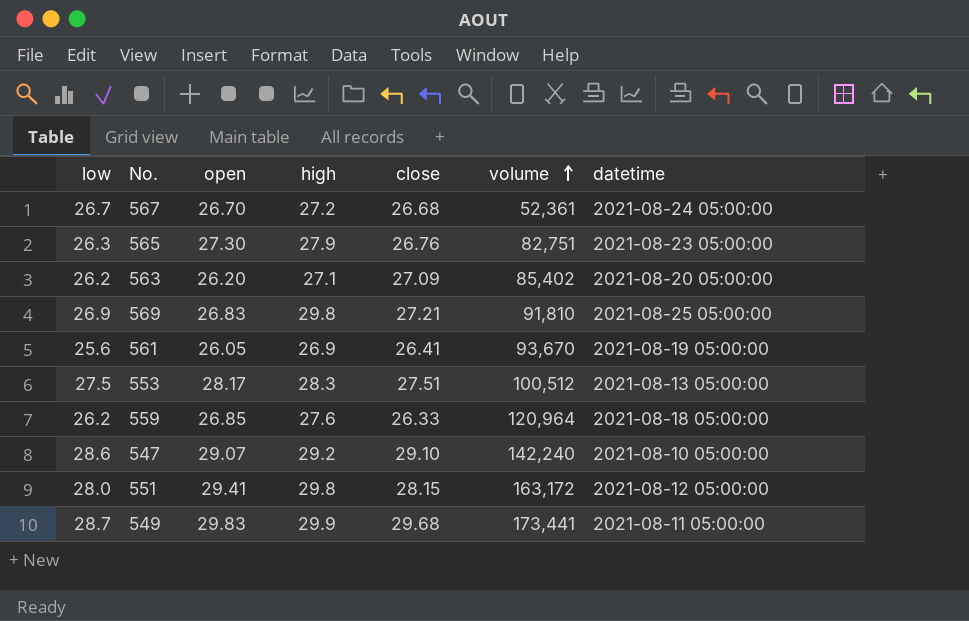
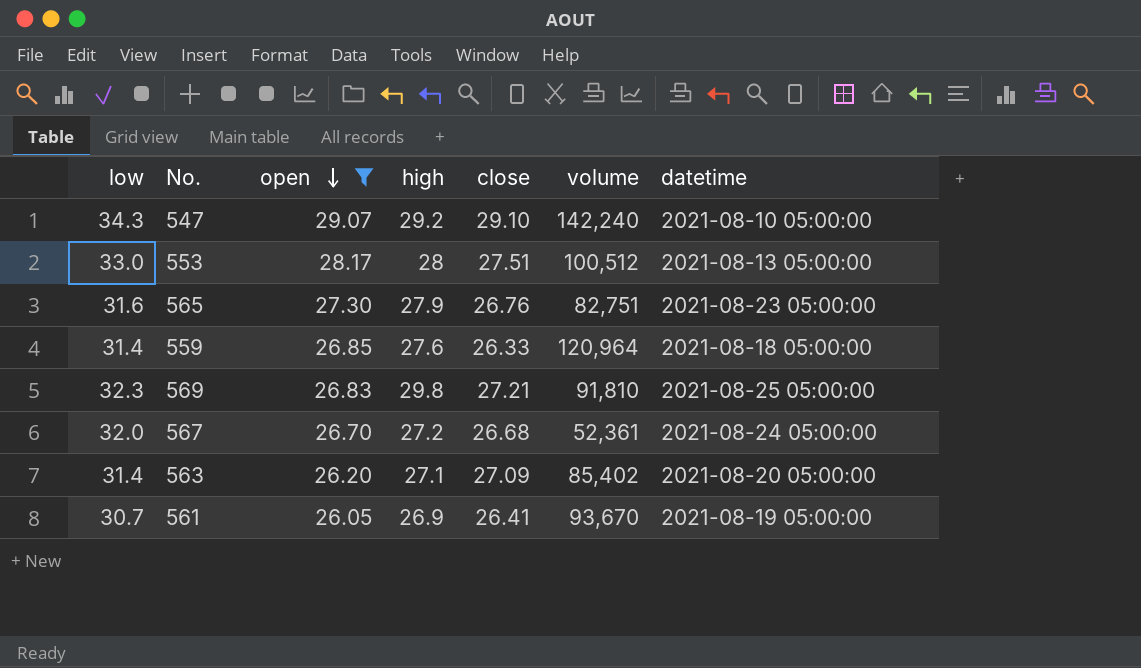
filter: none -> open <= 29.07
row order: volume ascending -> open descending
547 | low: 28.6 -> 34.3
553 | low: 27.5 -> 33.0
553 | high: 28.3 -> 28
565 | low: 26.3 -> 31.6
559 | low: 26.2 -> 31.4
569 | low: 26.9 -> 32.3
567 | low: 26.7 -> 32.0
563 | low: 26.2 -> 31.4
561 | low: 25.6 -> 30.7

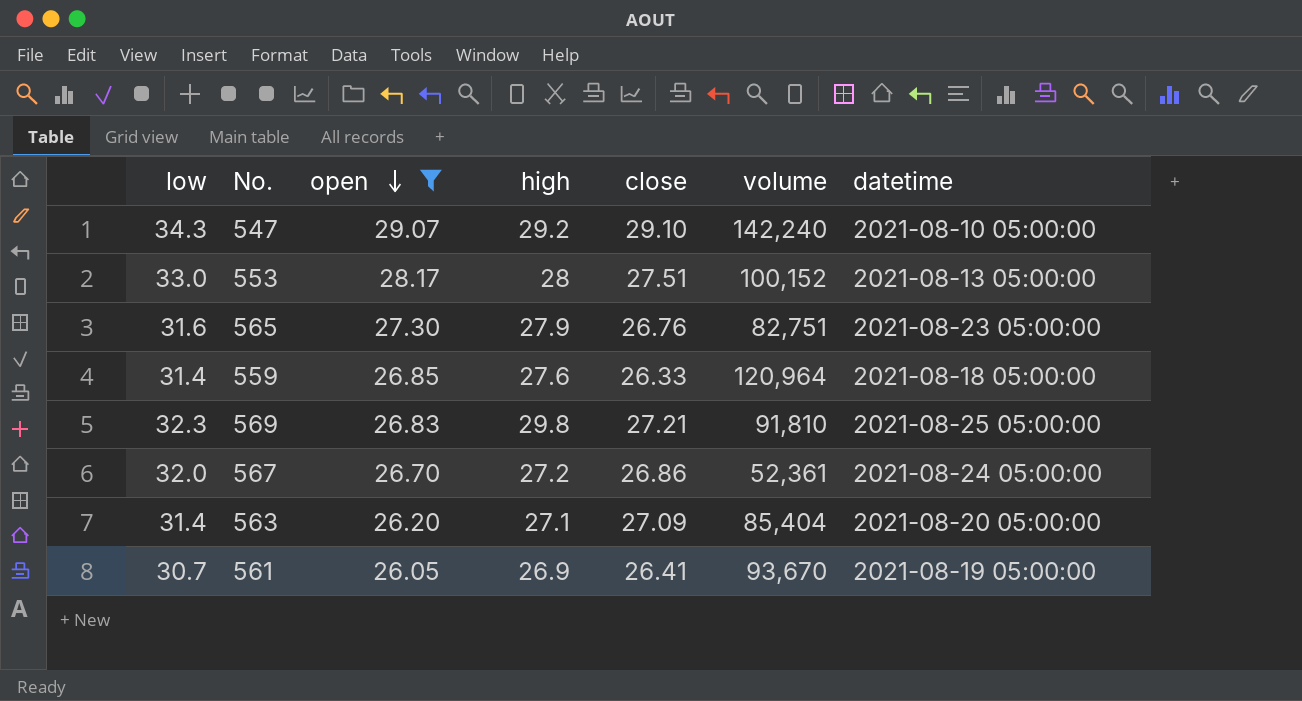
553 | volume: 100,512 -> 100,152
567 | close: 26.68 -> 26.86
563 | volume: 85,402 -> 85,404

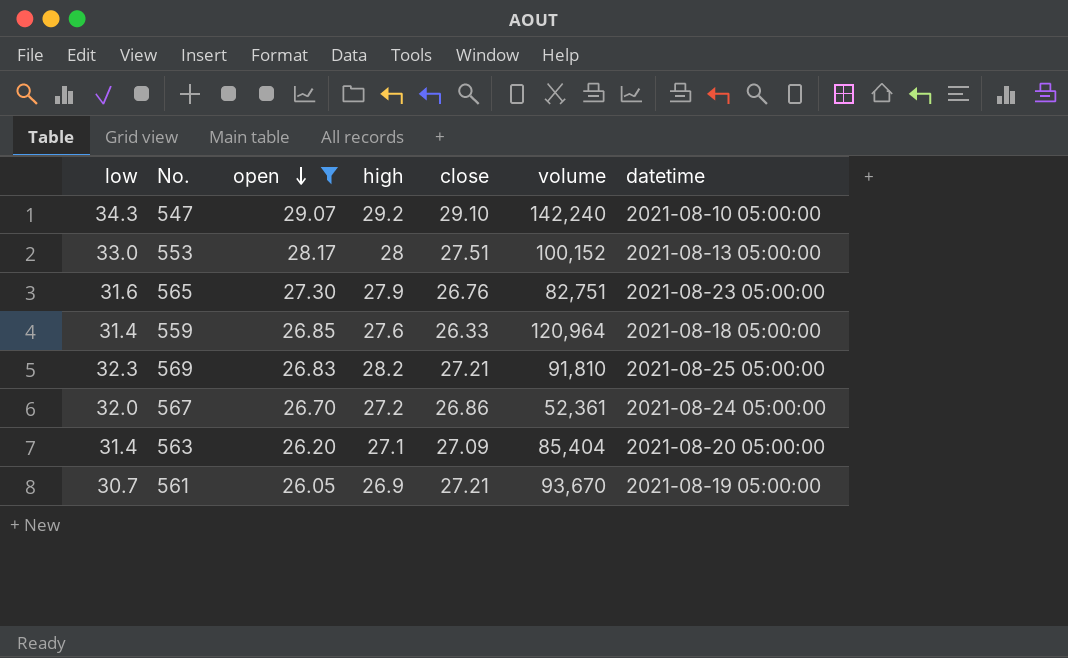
569 | high: 29.8 -> 28.2
561 | close: 26.41 -> 27.21

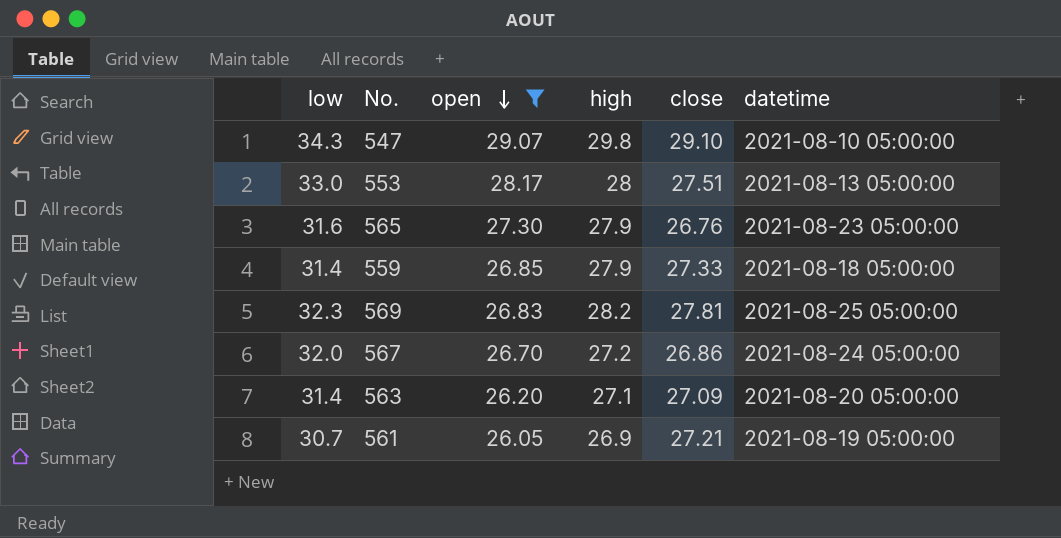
column volume | position: 6 -> none
547 | high: 29.2 -> 29.8
559 | high: 27.6 -> 27.9
559 | close: 26.33 -> 27.33
569 | close: 27.21 -> 27.81

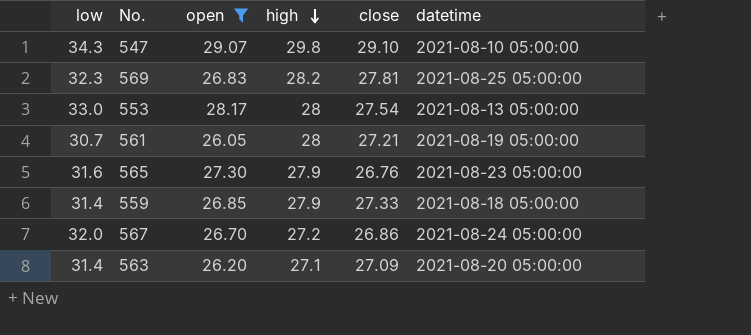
row order: open descending -> high descending
553 | close: 27.51 -> 27.54
561 | high: 26.9 -> 28

